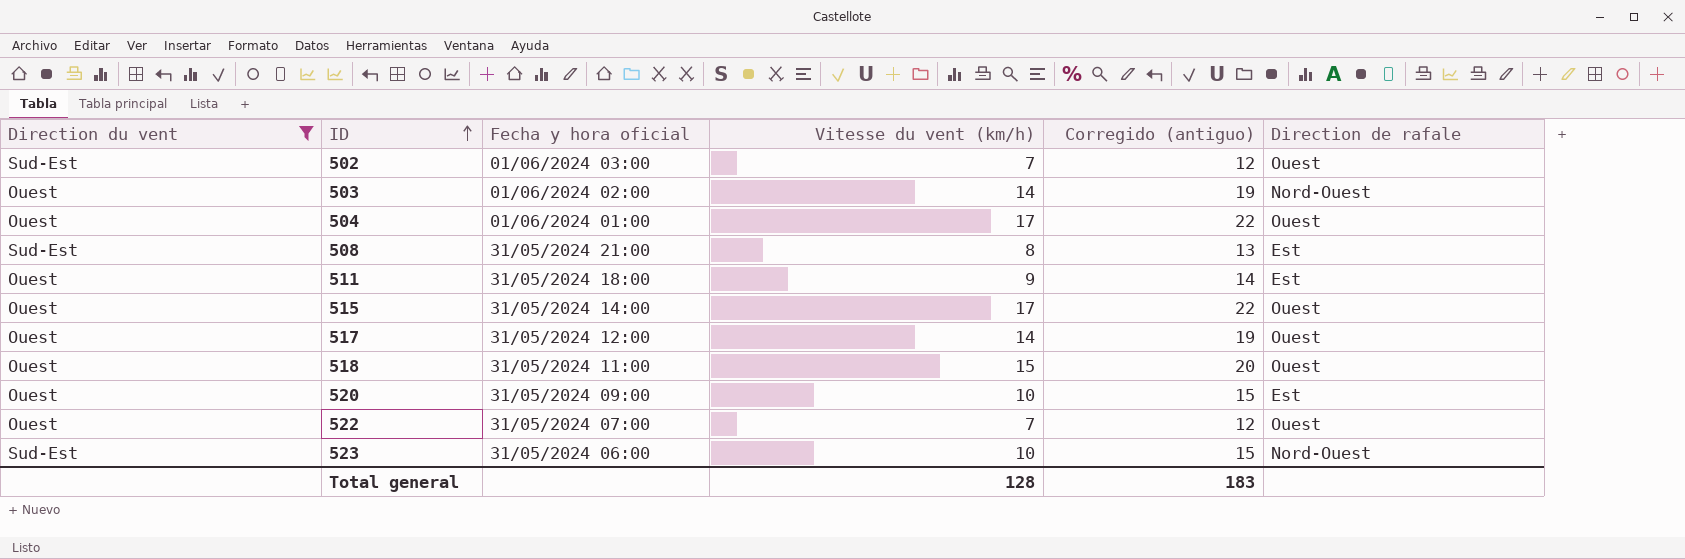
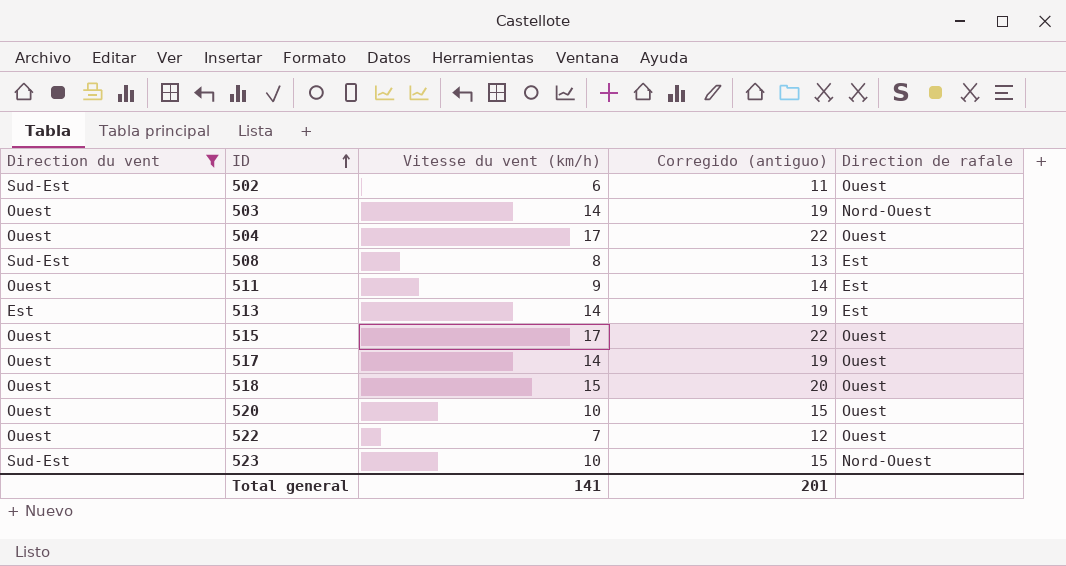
column Fecha y hora oficial | position: 3 -> none
502 | Vitesse du vent (km/h): 7 -> 6
502 | Corregido (antiguo): 12 -> 11
row 513: none -> Est | 14 | 19 | Est
520 | Direction de rafale: Est -> Ouest
Total general | Vitesse du vent (km/h): 128 -> 141
Total general | Corregido (antiguo): 183 -> 201

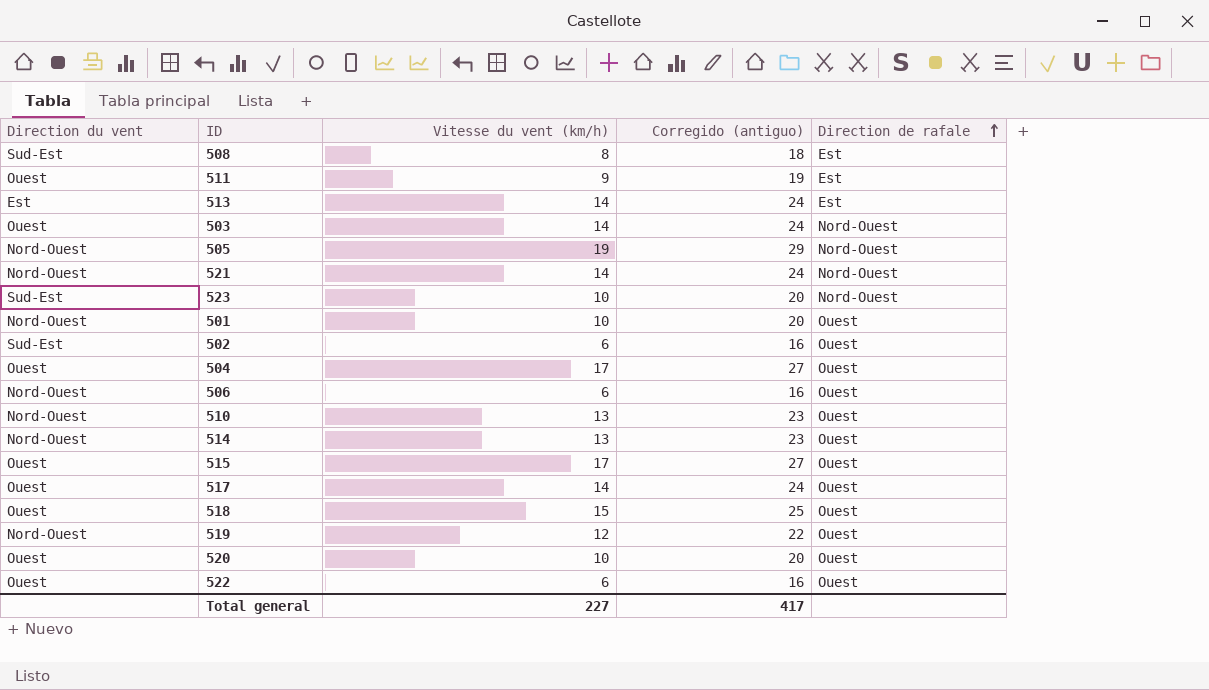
filter: Direction du vent != Nord-Ouest -> none
row order: ID ascending -> Direction de rafale ascending
column Corregido (antiguo) | formula: [Vitesse du vent (km/h)] + 5 -> [Vitesse du vent (km/h)] + 10
522 | Vitesse du vent (km/h): 7 -> 6
Total general | Vitesse du vent (km/h): 141 -> 227
Total general | Corregido (antiguo): 201 -> 417

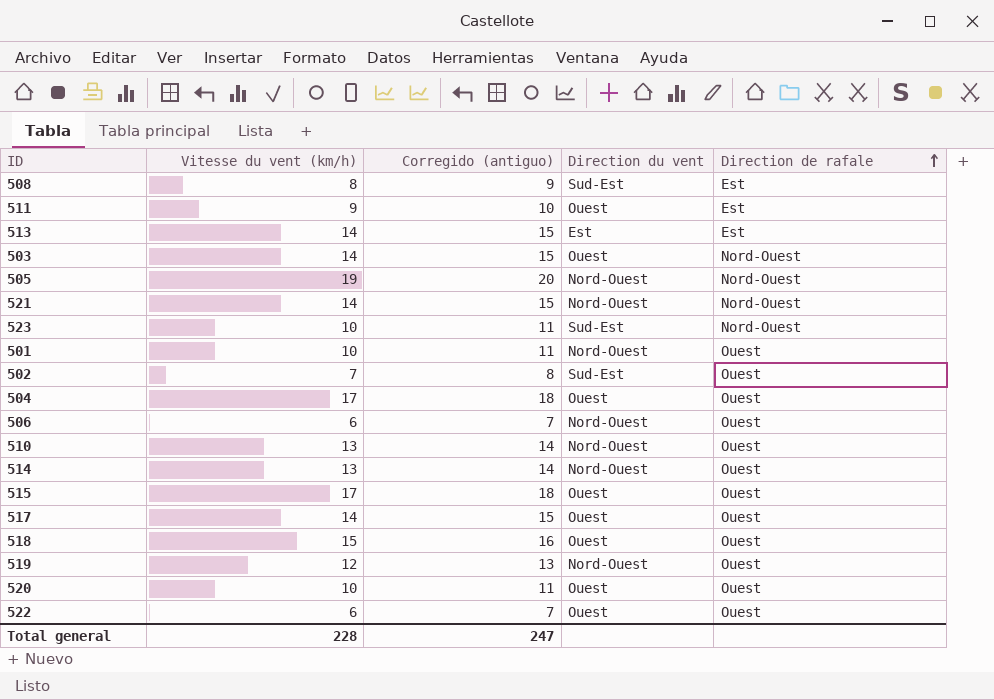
column Corregido (antiguo) | formula: [Vitesse du vent (km/h)] + 10 -> [Vitesse du vent (km/h)] + 1
column Direction du vent | position: 1 -> 4
502 | Vitesse du vent (km/h): 6 -> 7
Total general | Vitesse du vent (km/h): 227 -> 228
Total general | Corregido (antiguo): 417 -> 247

